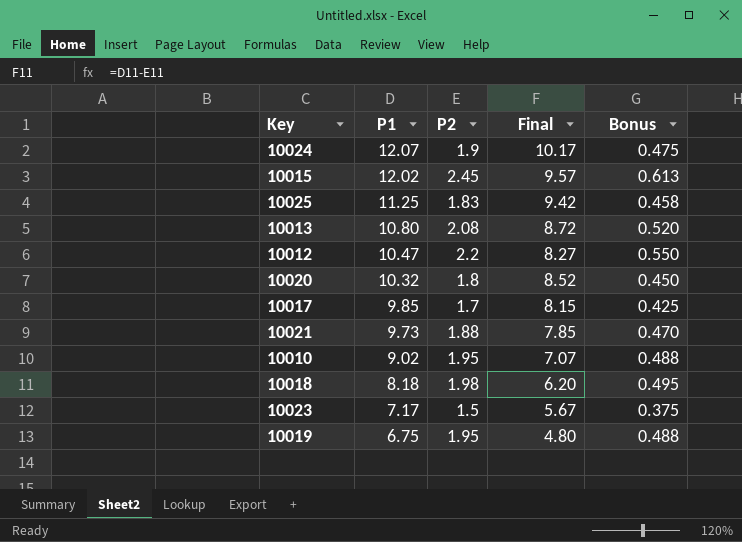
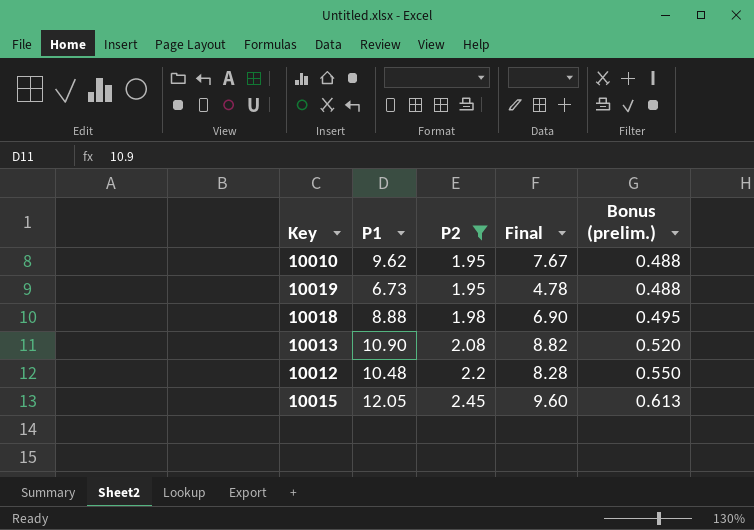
filter: none -> P2 >= 1.95
row order: P1 descending -> P2 ascending
column name: Bonus -> Bonus (prelim.)
10010 | P1: 9.02 -> 9.62
10010 | Final: 7.07 -> 7.67
10019 | P1: 6.75 -> 6.73
10019 | Final: 4.80 -> 4.78
10018 | P1: 8.18 -> 8.88
10018 | Final: 6.20 -> 6.90
10013 | P1: 10.80 -> 10.90
10013 | Final: 8.72 -> 8.82
10012 | P1: 10.47 -> 10.48
10012 | Final: 8.27 -> 8.28
10015 | P1: 12.02 -> 12.05
10015 | Final: 9.57 -> 9.60

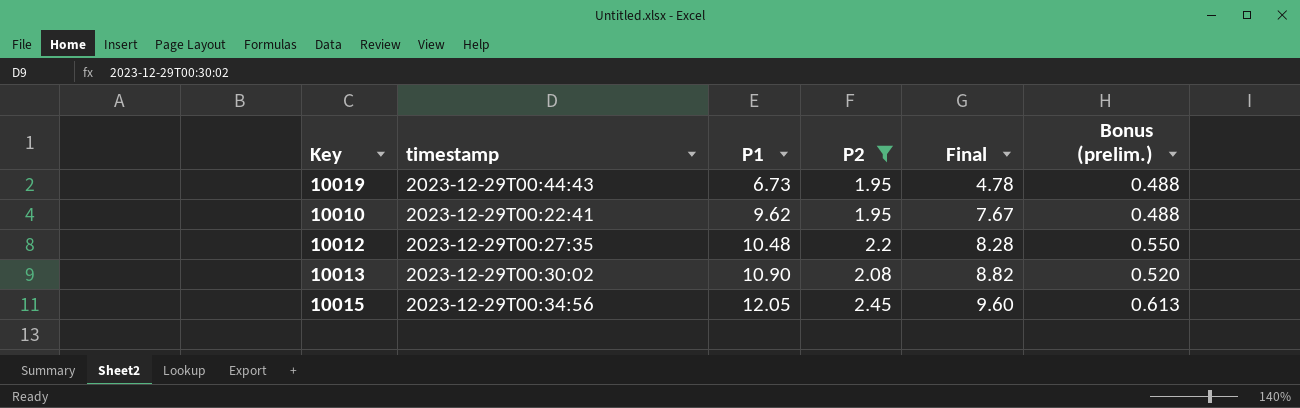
row order: P2 ascending -> P1 ascending
column timestamp | position: none -> 2
row 10018: 8.88 | 1.98 | 6.90 | 0.495 -> none

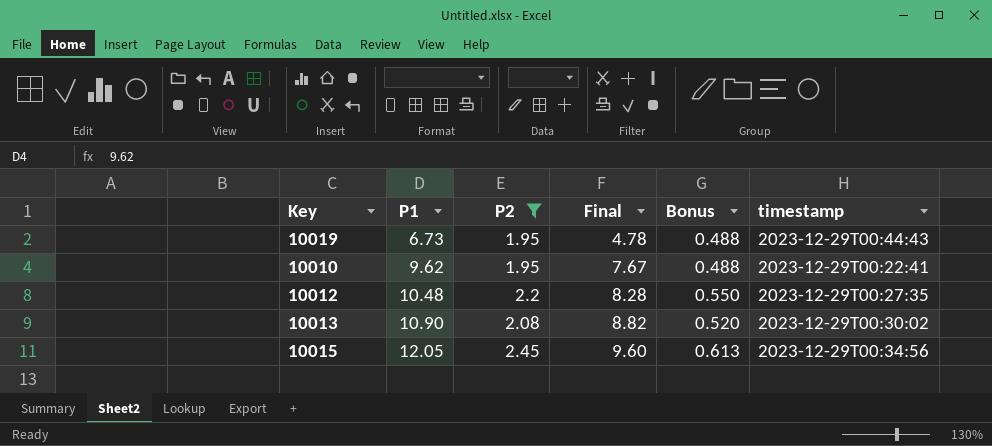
column name: Bonus (prelim.) -> Bonus
column timestamp | position: 2 -> 6

